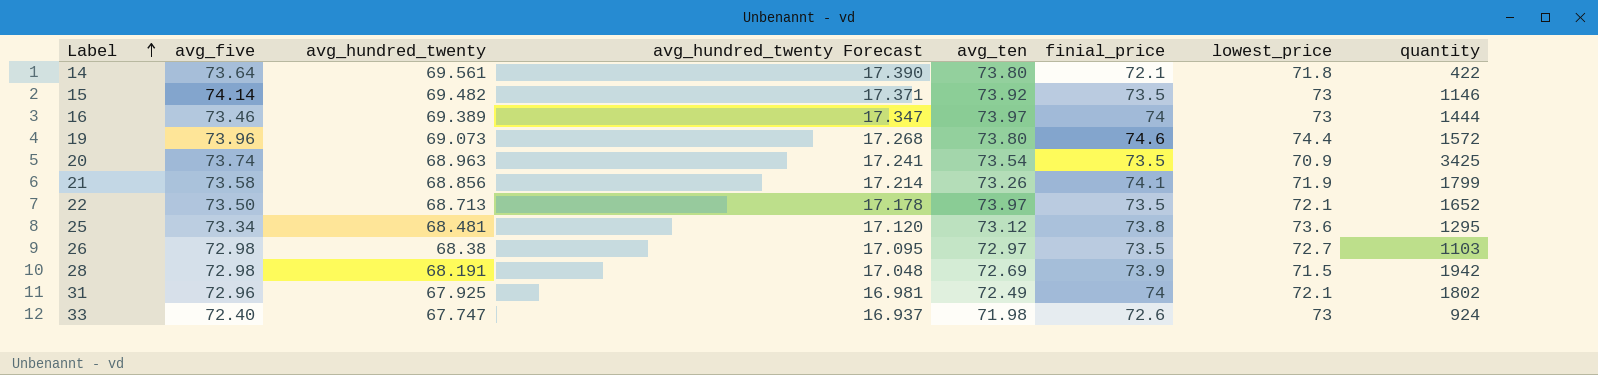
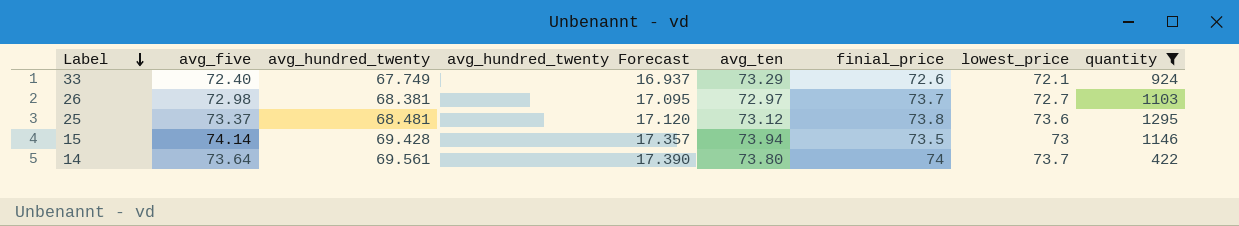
filter: none -> quantity <= 1295
row order: Label ascending -> Label descending
33 | avg_hundred_twenty: 67.747 -> 67.749
33 | avg_ten: 71.98 -> 73.29
33 | lowest_price: 73 -> 72.1
26 | avg_hundred_twenty: 68.38 -> 68.381
26 | finial_price: 73.5 -> 73.7
25 | avg_five: 73.34 -> 73.37
15 | avg_hundred_twenty: 69.482 -> 69.428
15 | avg_hundred_twenty Forecast: 17.371 -> 17.357
15 | avg_ten: 73.92 -> 73.94
14 | finial_price: 72.1 -> 74
14 | lowest_price: 71.8 -> 73.7

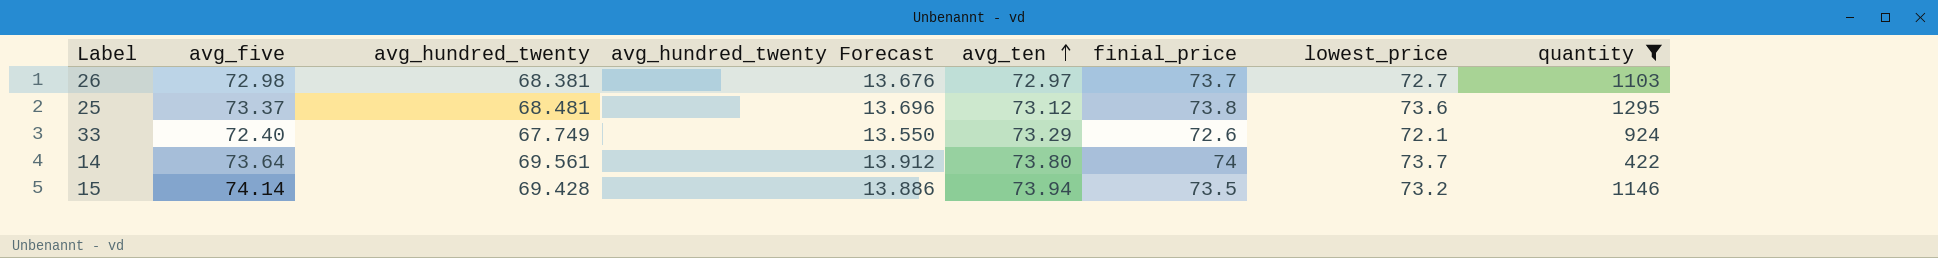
row order: Label descending -> avg_ten ascending
column avg_hundred_twenty Forecast | formula: [avg_hundred_twenty] * 0.25 -> [avg_hundred_twenty] * 0.2
15 | lowest_price: 73 -> 73.2

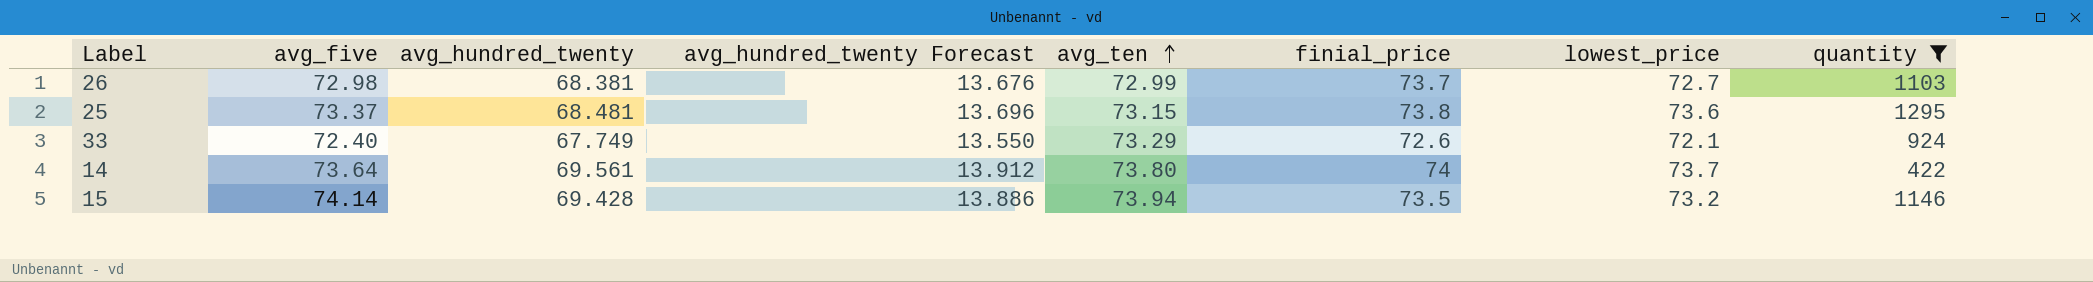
26 | avg_ten: 72.97 -> 72.99
25 | avg_ten: 73.12 -> 73.15

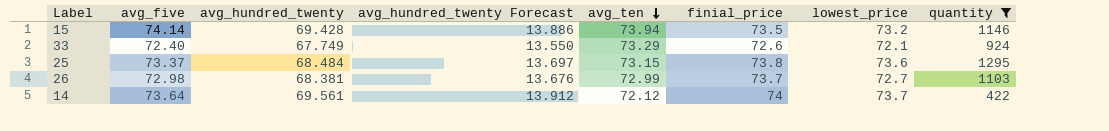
row order: avg_ten ascending -> avg_ten descending
25 | avg_hundred_twenty: 68.481 -> 68.484
25 | avg_hundred_twenty Forecast: 13.696 -> 13.697
14 | avg_ten: 73.80 -> 72.12

